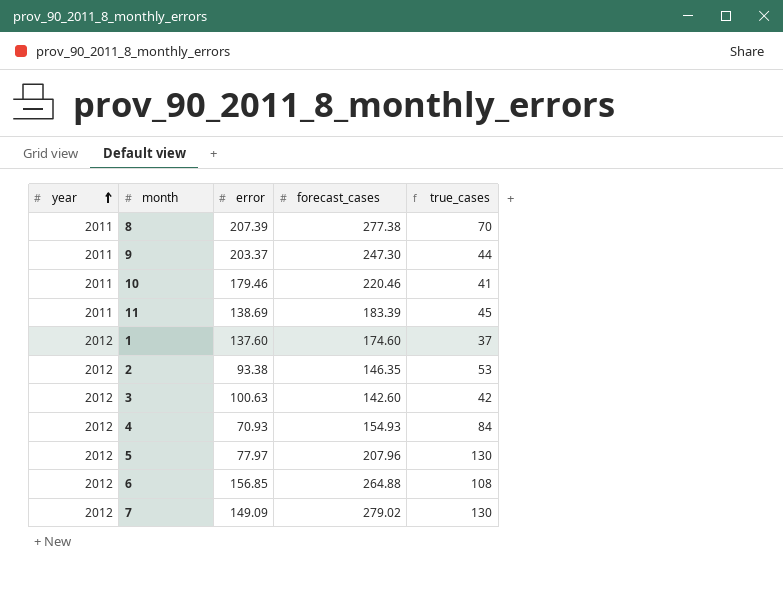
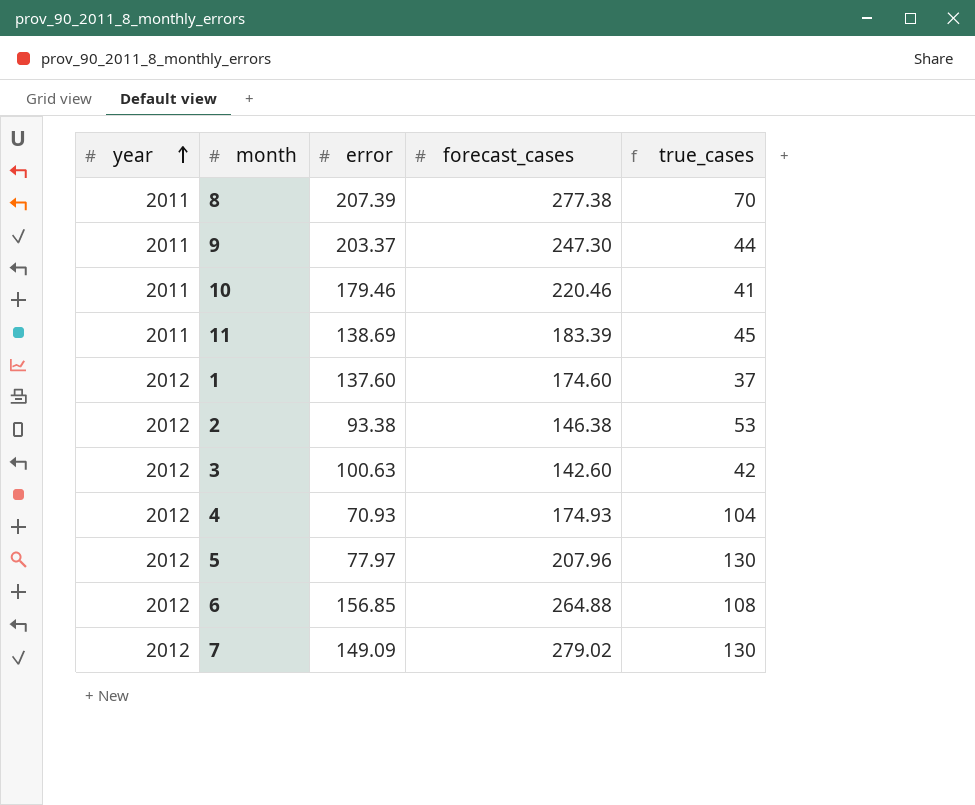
2 | forecast_cases: 146.35 -> 146.38
4 | forecast_cases: 154.93 -> 174.93
4 | true_cases: 84 -> 104

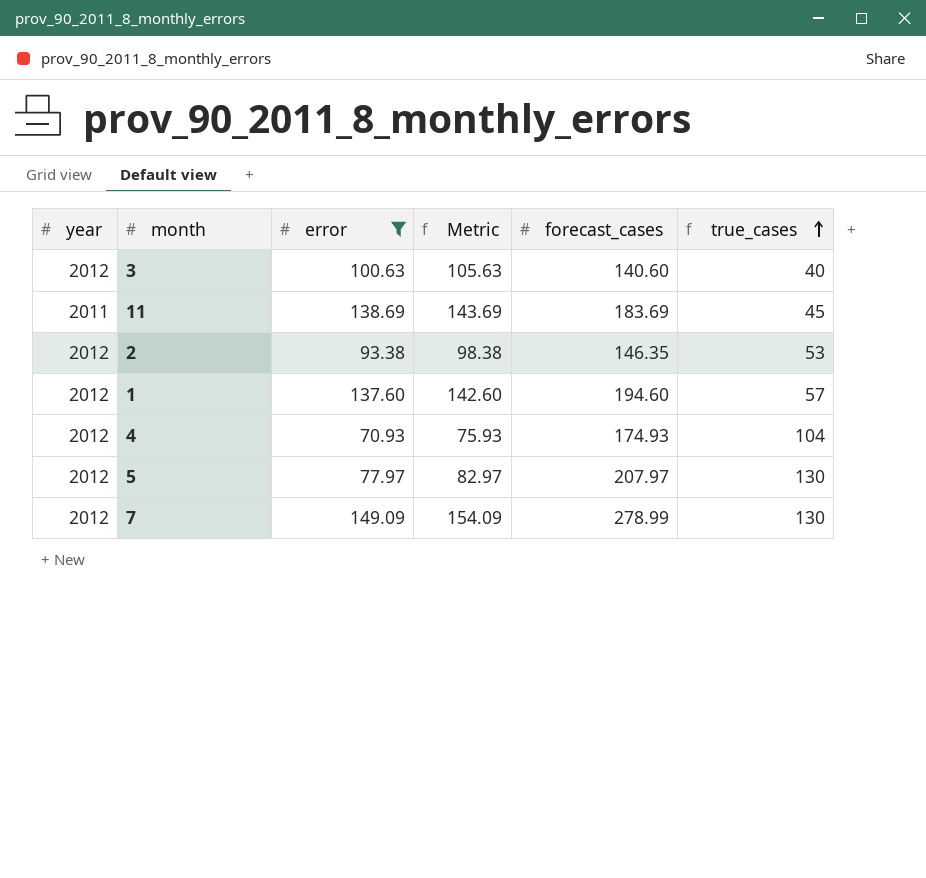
filter: none -> error <= 149.09
row order: year ascending -> true_cases ascending
column Metric | formula: none -> [error] + 5
3 | forecast_cases: 142.60 -> 140.60
3 | true_cases: 42 -> 40
11 | forecast_cases: 183.39 -> 183.69
2 | forecast_cases: 146.38 -> 146.35
1 | forecast_cases: 174.60 -> 194.60
1 | true_cases: 37 -> 57
5 | forecast_cases: 207.96 -> 207.97
7 | forecast_cases: 279.02 -> 278.99

